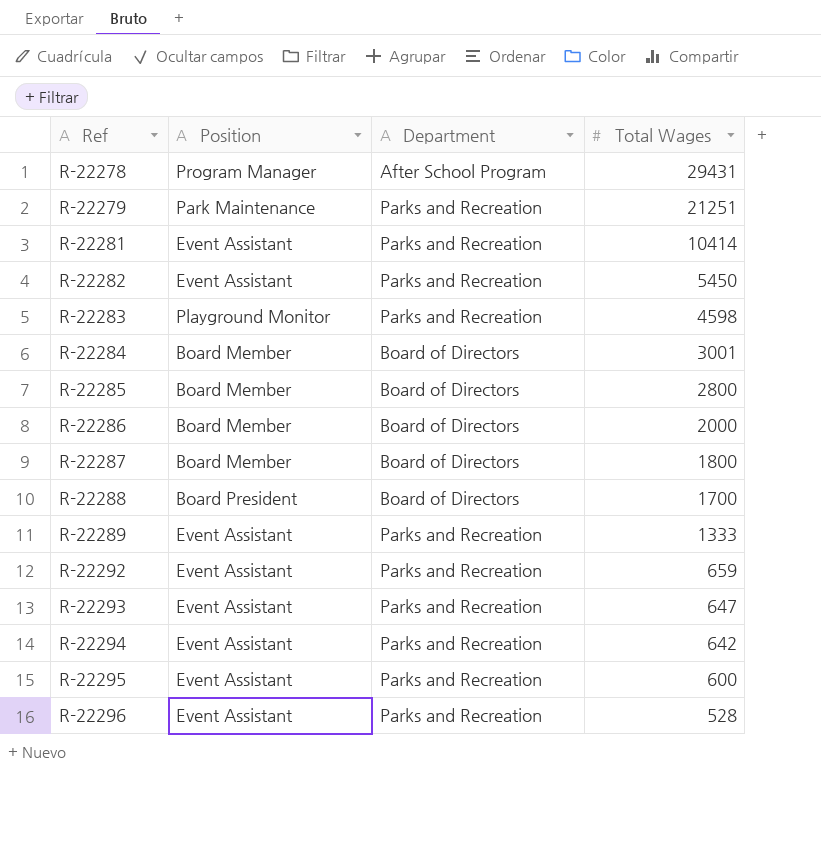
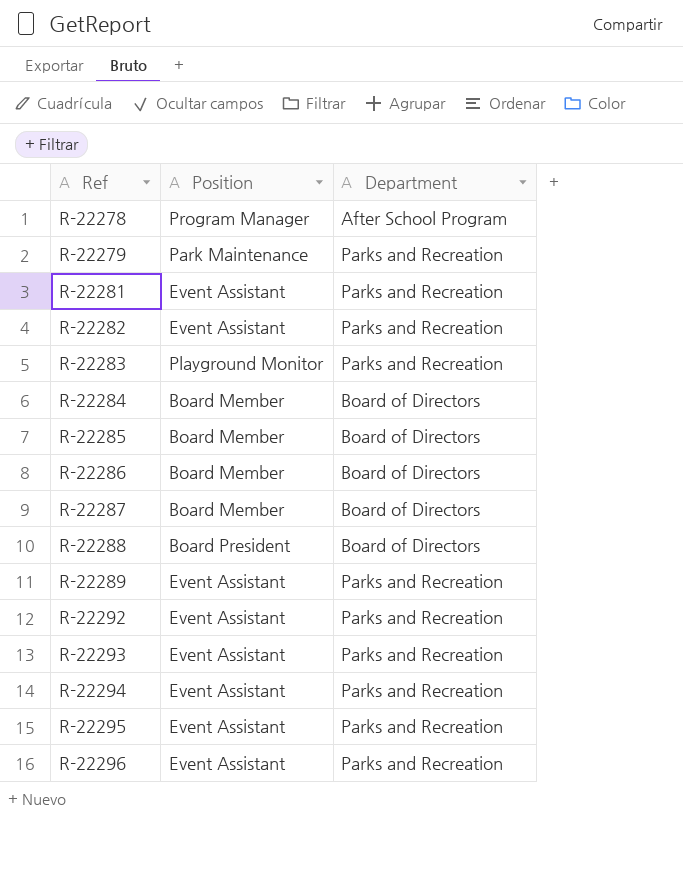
column Total Wages | position: 4 -> none

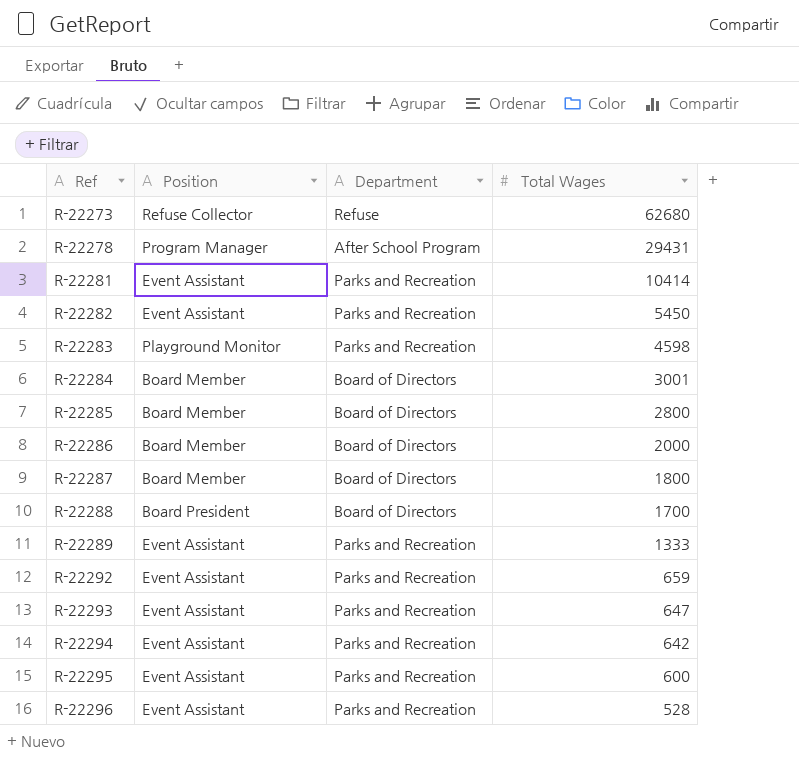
column Total Wages | position: none -> 4
row R-22279: Park Maintenance | Parks and Recreation -> none
row R-22273: none -> Refuse Collector | Refuse | 62680

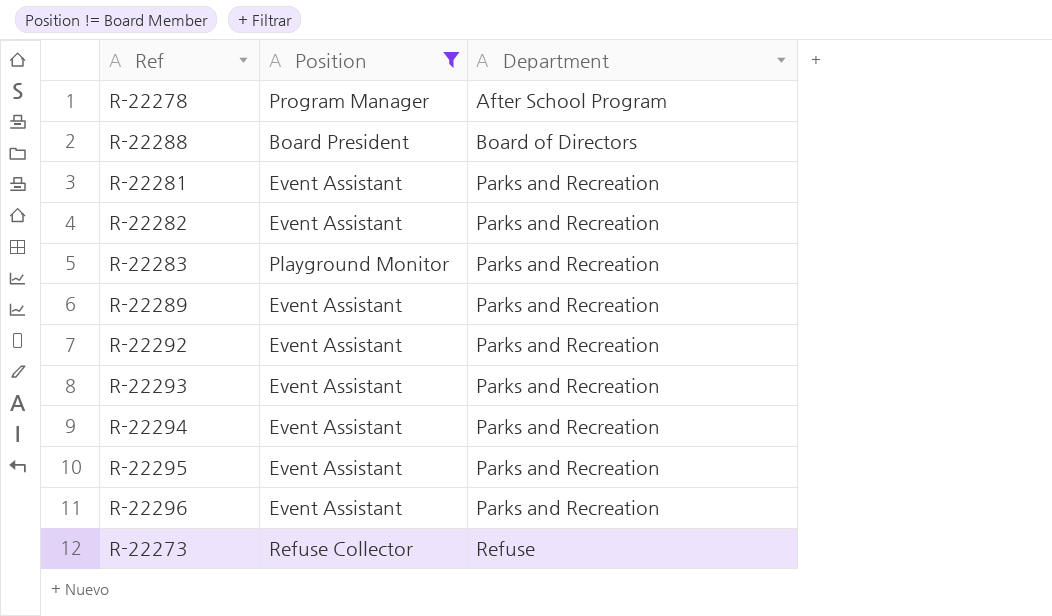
filter: none -> Position != Board Member
row order: Ref ascending -> Department ascending
column Total Wages | position: 4 -> none

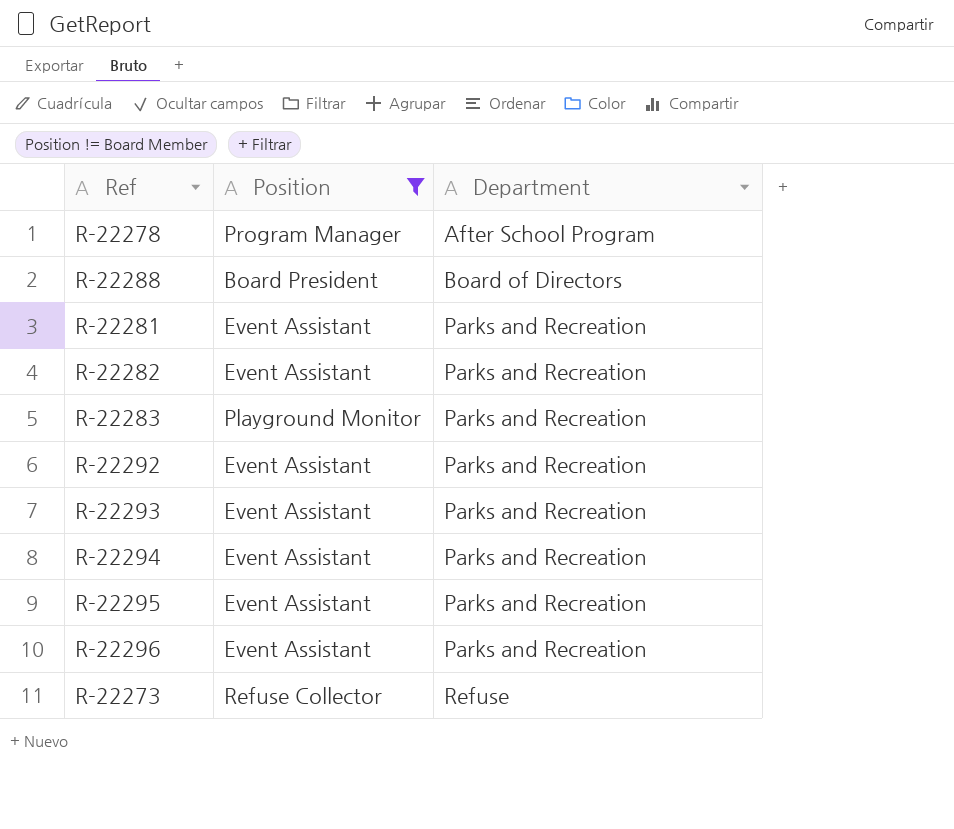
row R-22289: Event Assistant | Parks and Recreation -> none

